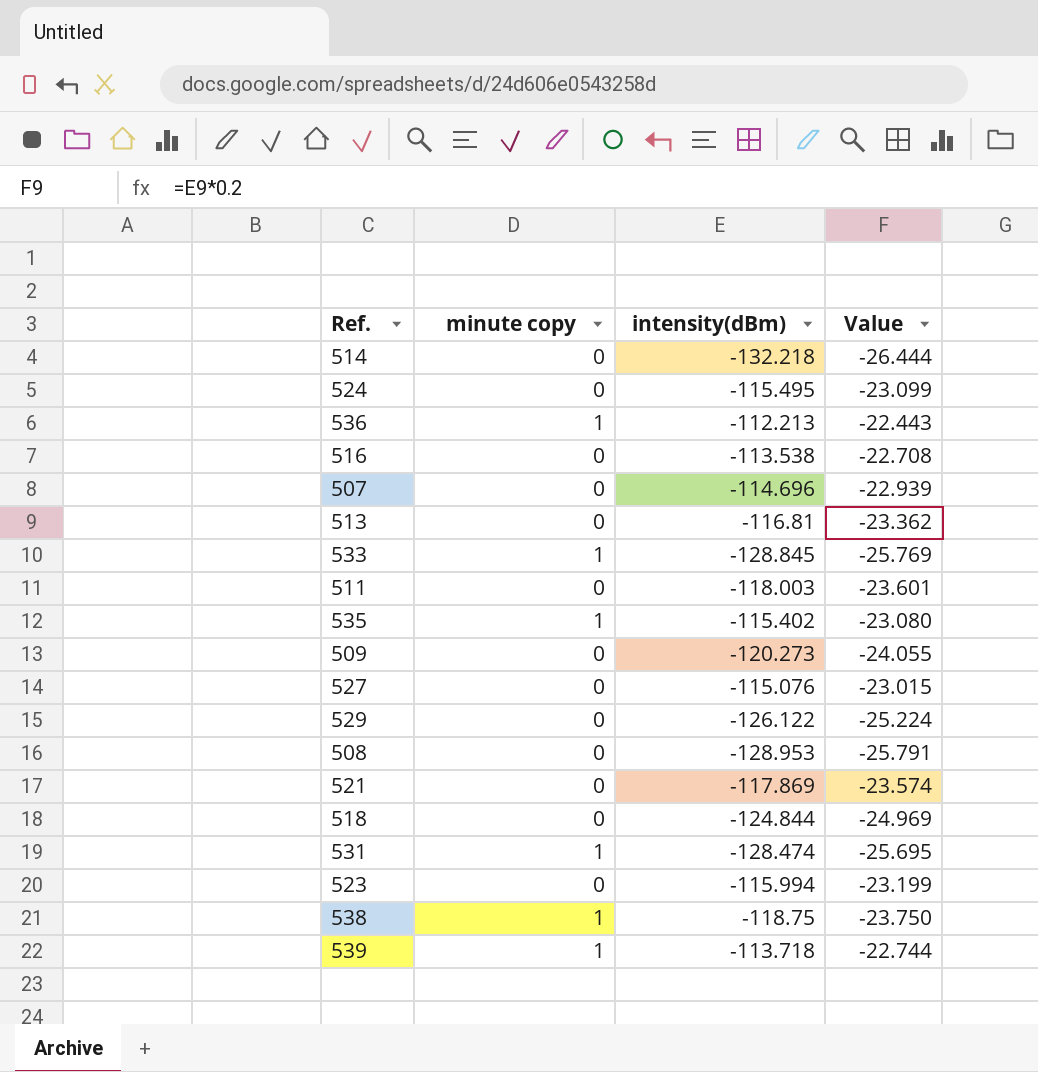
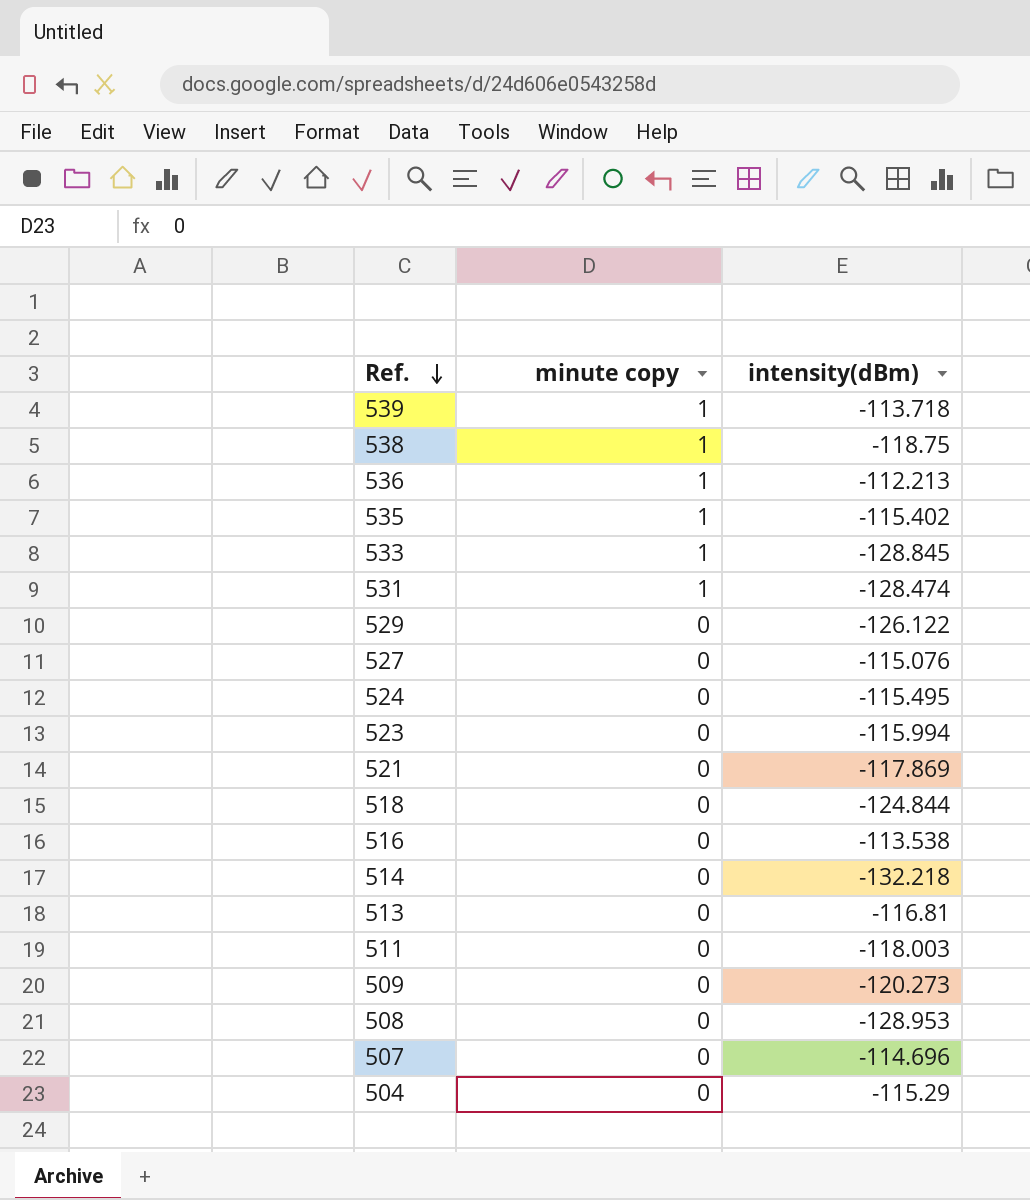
row order: none -> Ref. descending
column Value | formula: [intensity(dBm)] * 0.2 -> none
row 504: none -> 0 | -115.29

